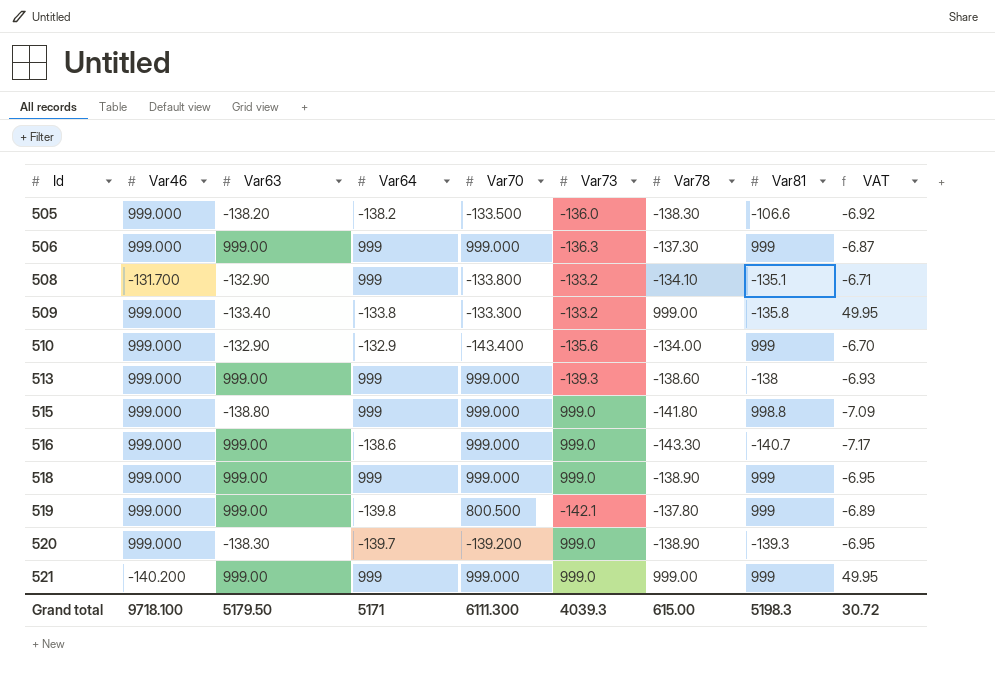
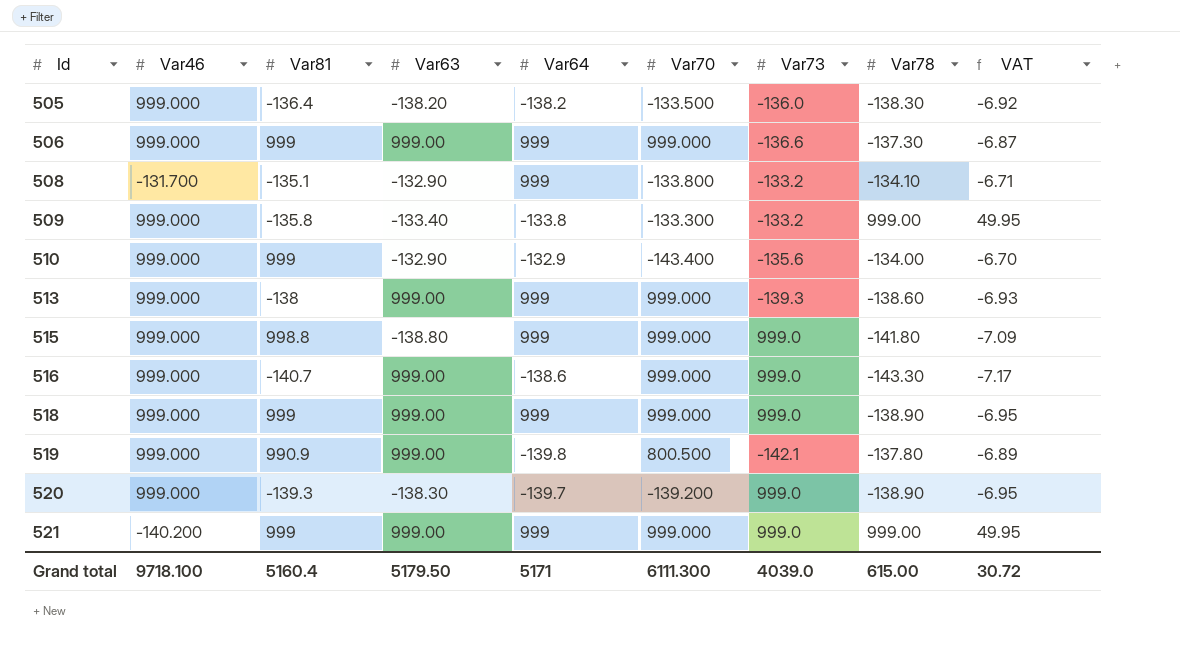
column Var81 | position: 8 -> 3
505 | Var81: -106.6 -> -136.4
506 | Var73: -136.3 -> -136.6
519 | Var81: 999 -> 990.9
Grand total | Var81: 5198.3 -> 5160.4
Grand total | Var73: 4039.3 -> 4039.0

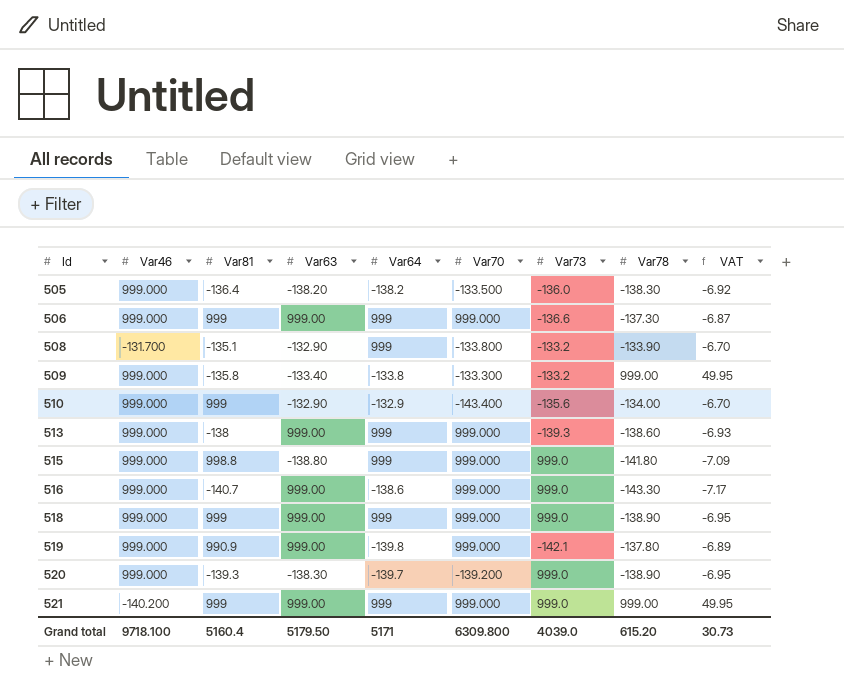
508 | Var78: -134.10 -> -133.90
508 | VAT: -6.71 -> -6.70
519 | Var70: 800.500 -> 999.000
Grand total | Var70: 6111.300 -> 6309.800
Grand total | Var78: 615.00 -> 615.20
Grand total | VAT: 30.72 -> 30.73

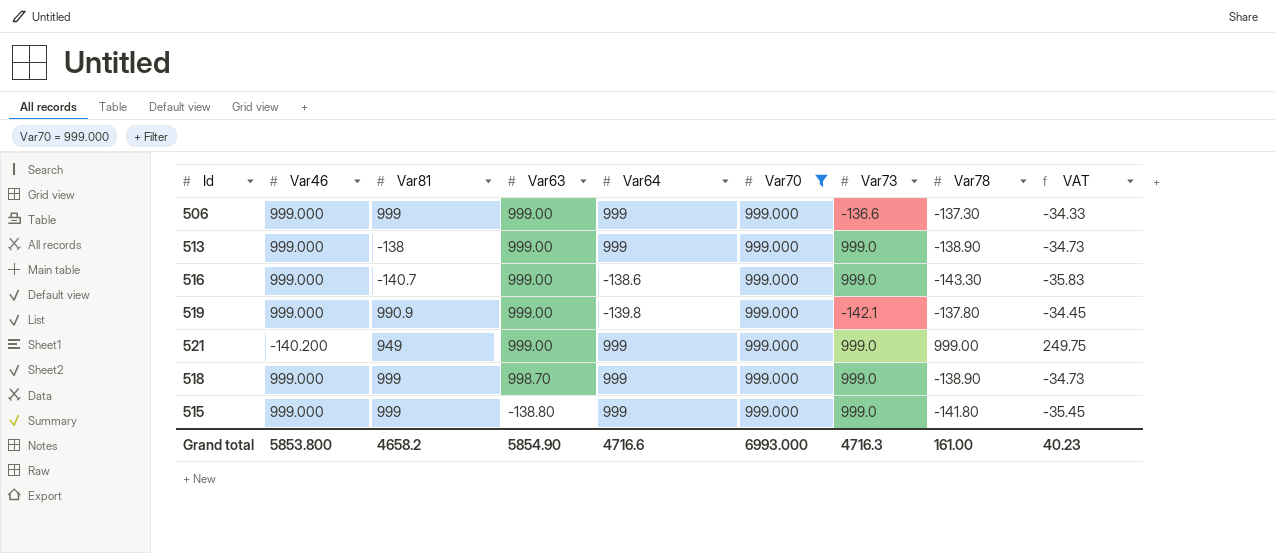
filter: none -> Var70 = 999.000
row order: Id ascending -> Var63 descending
column VAT | formula: [Var78] * 0.05 -> [Var78] * 0.25
513 | Var73: -139.3 -> 999.0
513 | Var78: -138.60 -> -138.90
521 | Var81: 999 -> 949
518 | Var63: 999.00 -> 998.70
515 | Var81: 998.8 -> 999
Grand total | Var46: 9718.100 -> 5853.800
Grand total | Var81: 5160.4 -> 4658.2
Grand total | Var63: 5179.50 -> 5854.90
Grand total | Var64: 5171 -> 4716.6
Grand total | Var70: 6309.800 -> 6993.000
Grand total | Var73: 4039.0 -> 4716.3
Grand total | Var78: 615.20 -> 161.00
Grand total | VAT: 30.73 -> 40.23

